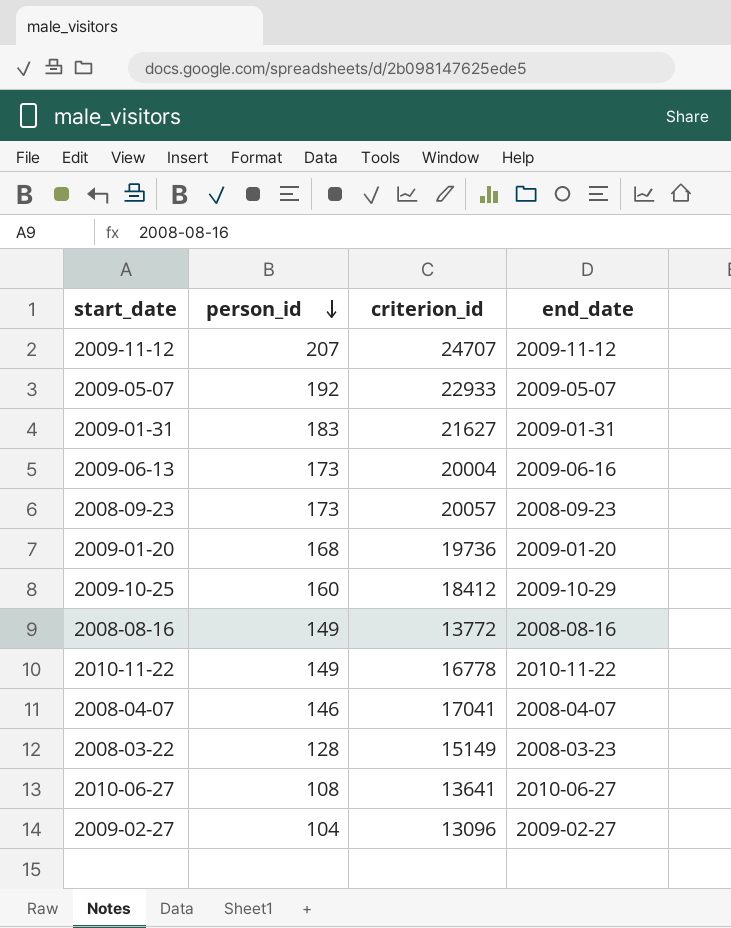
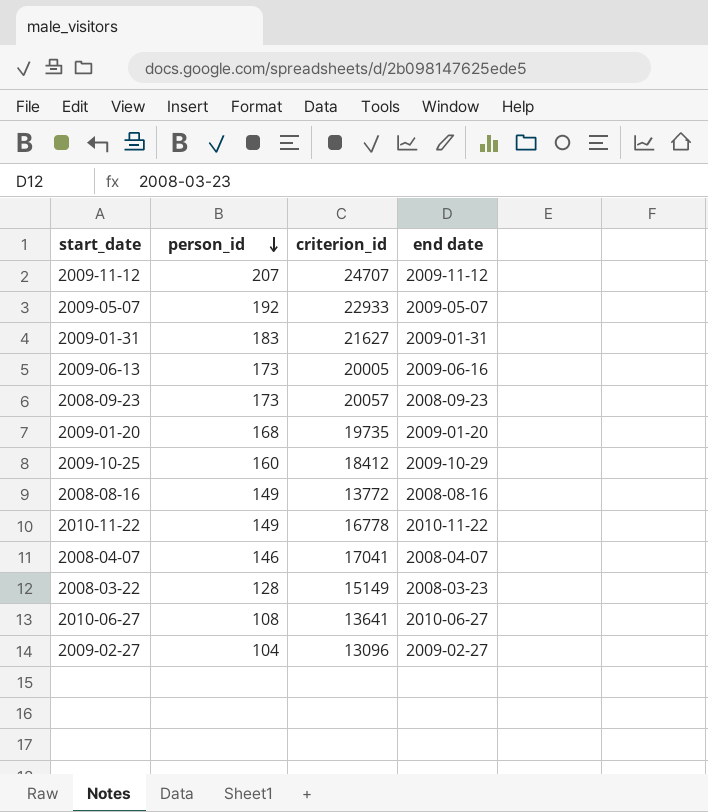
column name: end_date -> end date
2009-06-13 | criterion_id: 20004 -> 20005
2009-01-20 | criterion_id: 19736 -> 19735

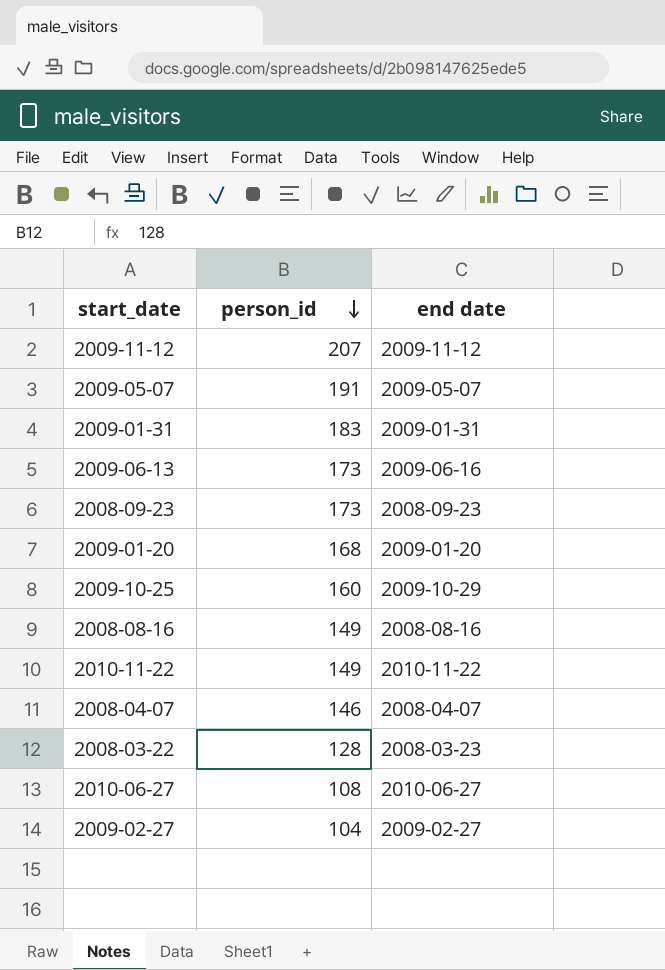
column criterion_id | position: 3 -> none
2009-05-07 | person_id: 192 -> 191

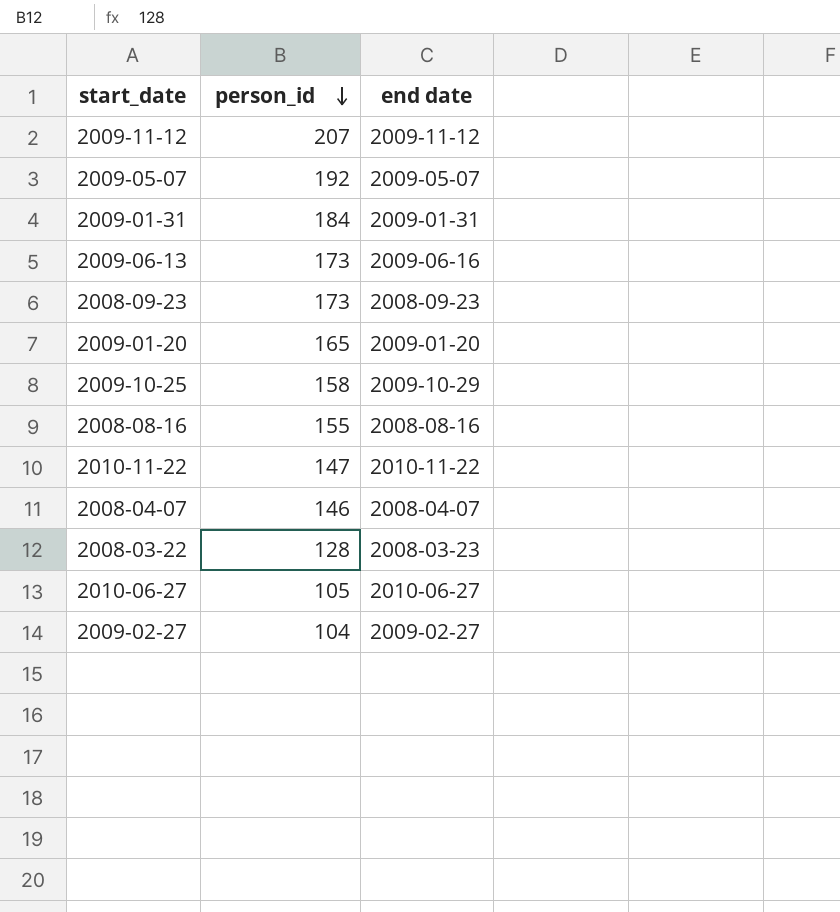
2009-05-07 | person_id: 191 -> 192
2009-01-31 | person_id: 183 -> 184
2009-01-20 | person_id: 168 -> 165
2009-10-25 | person_id: 160 -> 158
2008-08-16 | person_id: 149 -> 155
2010-11-22 | person_id: 149 -> 147
2010-06-27 | person_id: 108 -> 105

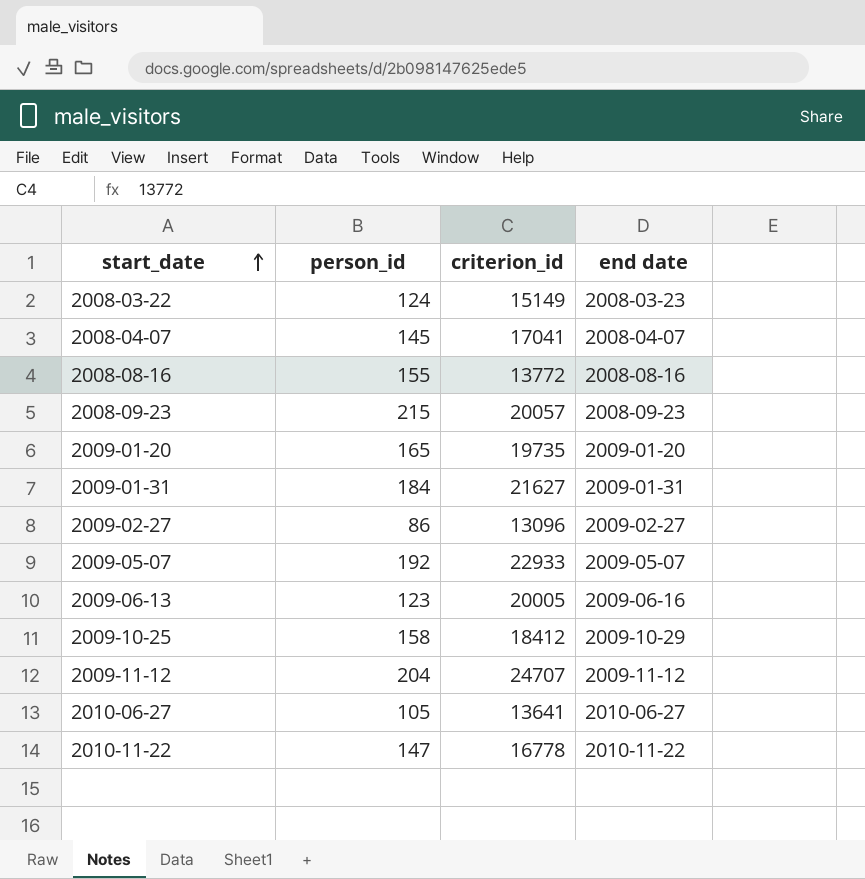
row order: person_id descending -> start_date ascending
column criterion_id | position: none -> 3
2008-03-22 | person_id: 128 -> 124
2008-04-07 | person_id: 146 -> 145
2008-09-23 | person_id: 173 -> 215
2009-02-27 | person_id: 104 -> 86
2009-06-13 | person_id: 173 -> 123
2009-11-12 | person_id: 207 -> 204

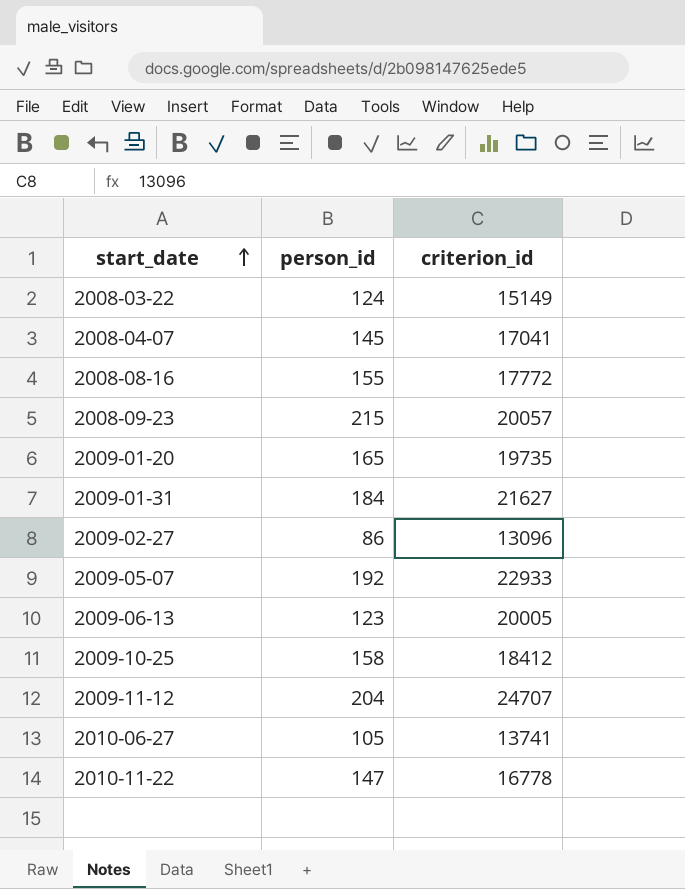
column end date | position: 4 -> none
2008-08-16 | criterion_id: 13772 -> 17772
2010-06-27 | criterion_id: 13641 -> 13741

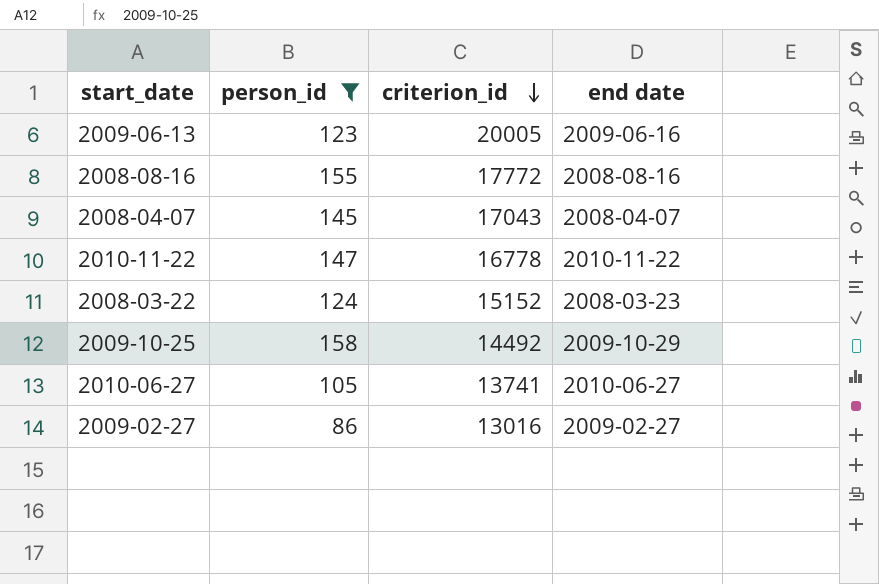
filter: none -> person_id <= 158
row order: start_date ascending -> criterion_id descending
column end date | position: none -> 4
2008-04-07 | criterion_id: 17041 -> 17043
2008-03-22 | criterion_id: 15149 -> 15152
2009-10-25 | criterion_id: 18412 -> 14492
2009-02-27 | criterion_id: 13096 -> 13016

